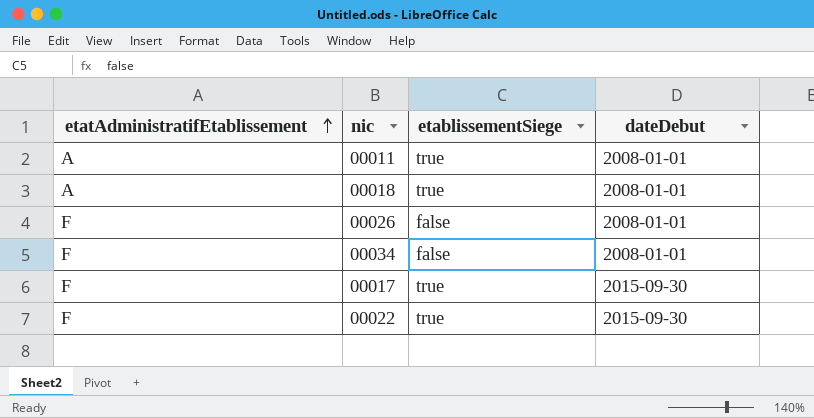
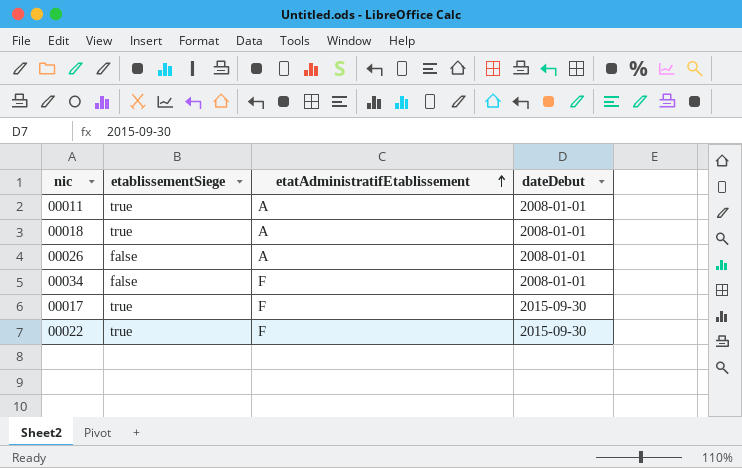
column etatAdministratifEtablissement | position: 1 -> 3
00026 | etatAdministratifEtablissement: F -> A

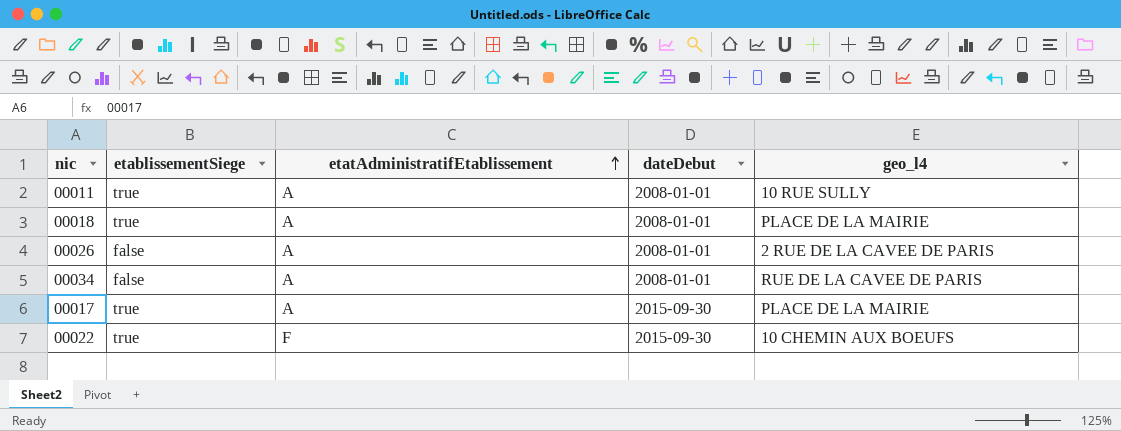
column geo_l4 | position: none -> 5
00034 | etatAdministratifEtablissement: F -> A
00017 | etatAdministratifEtablissement: F -> A

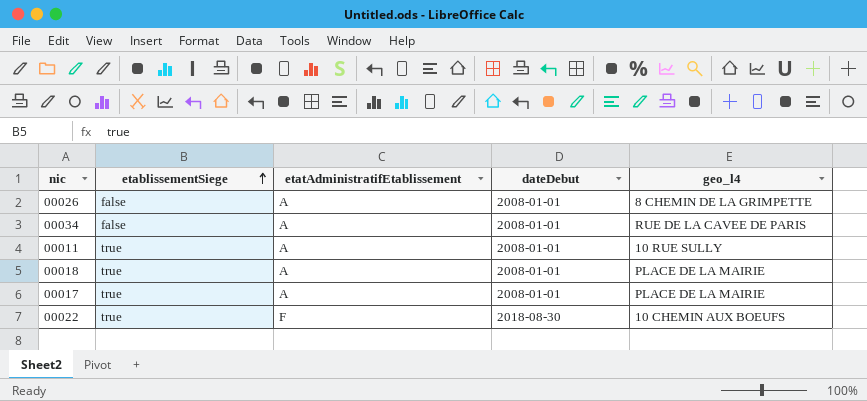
row order: etatAdministratifEtablissement ascending -> etablissementSiege ascending
00026 | geo_l4: 2 RUE DE LA CAVEE DE PARIS -> 8 CHEMIN DE LA GRIMPETTE
00017 | dateDebut: 2015-09-30 -> 2008-01-01
00022 | dateDebut: 2015-09-30 -> 2018-08-30

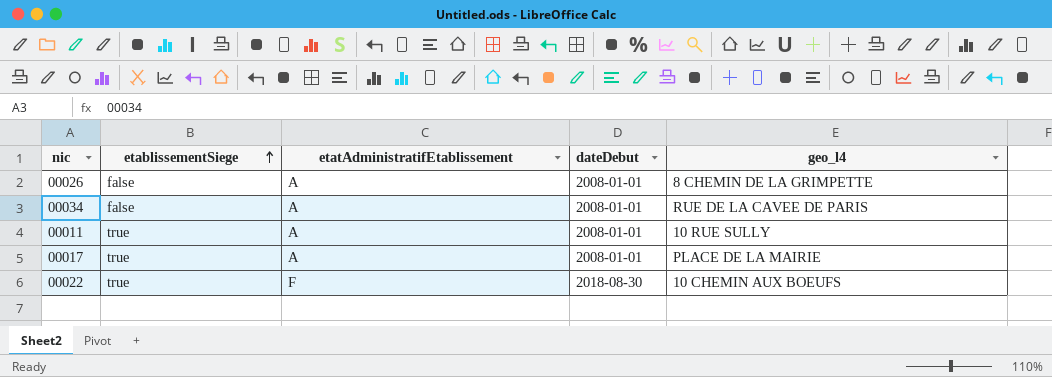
row 00018: true | A | 2008-01-01 | PLACE DE LA MAIRIE -> none

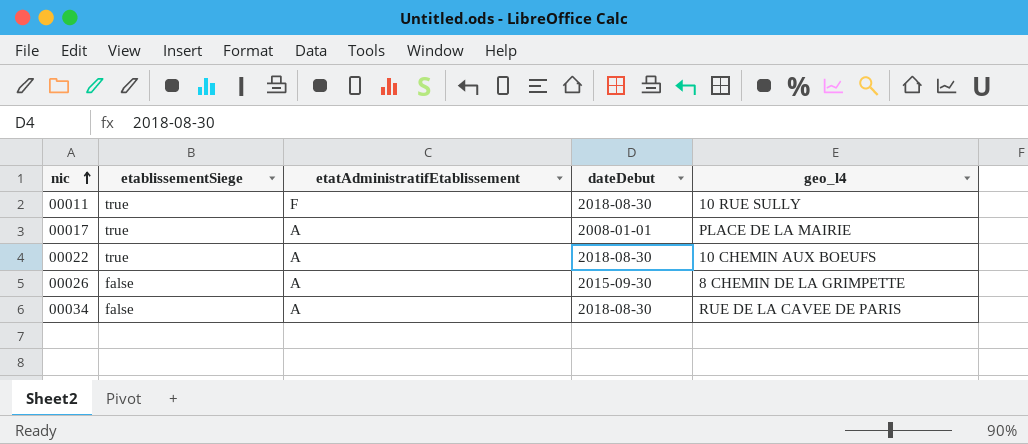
row order: etablissementSiege ascending -> nic ascending
00011 | etatAdministratifEtablissement: A -> F
00011 | dateDebut: 2008-01-01 -> 2018-08-30
00022 | etatAdministratifEtablissement: F -> A
00026 | dateDebut: 2008-01-01 -> 2015-09-30
00034 | dateDebut: 2008-01-01 -> 2018-08-30

